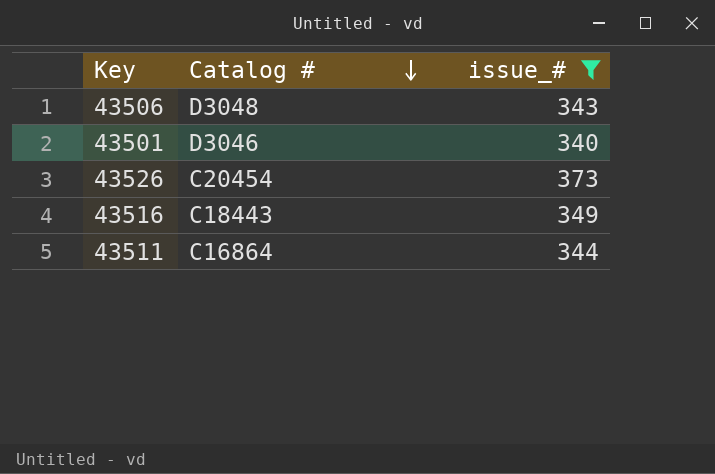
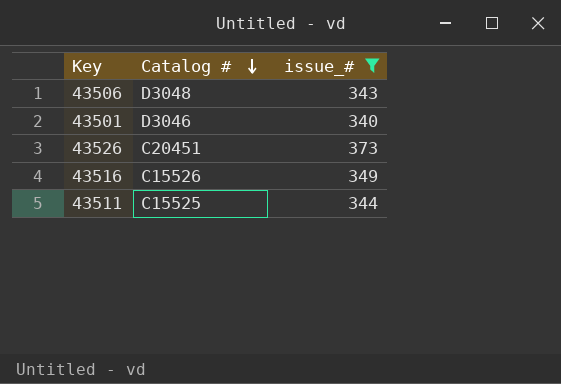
43526 | Catalog #: C20454 -> C20451
43516 | Catalog #: C18443 -> C15526
43511 | Catalog #: C16864 -> C15525

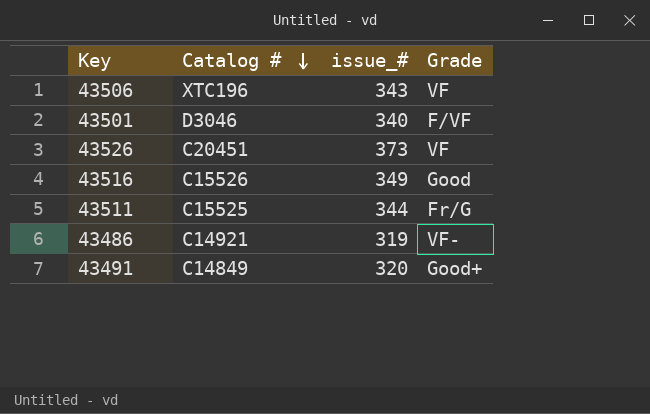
filter: issue_# >= 340 -> none
column Grade | position: none -> 4
43506 | Catalog #: D3048 -> XTC196

